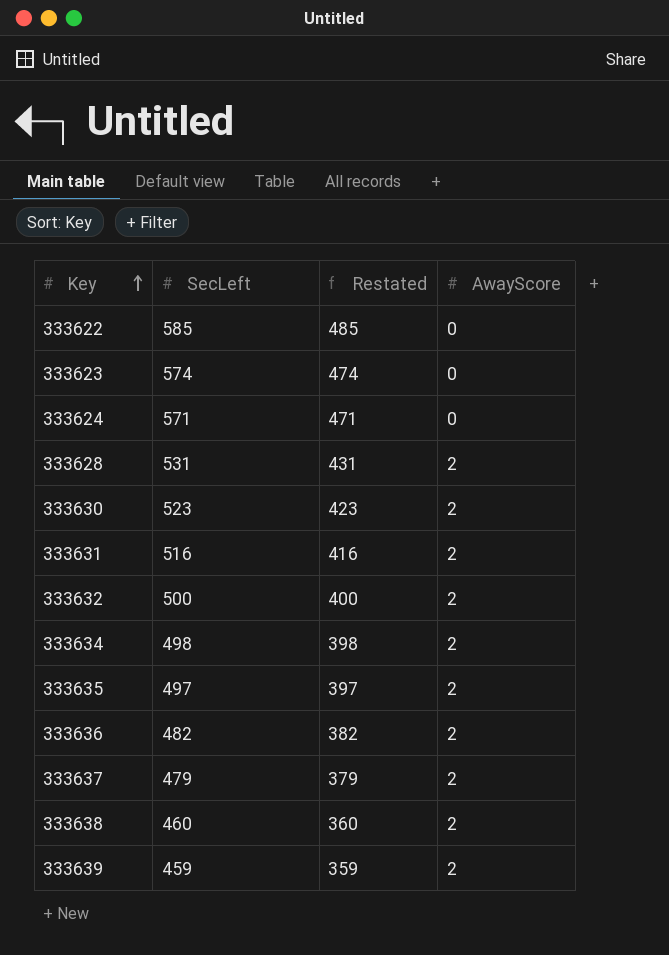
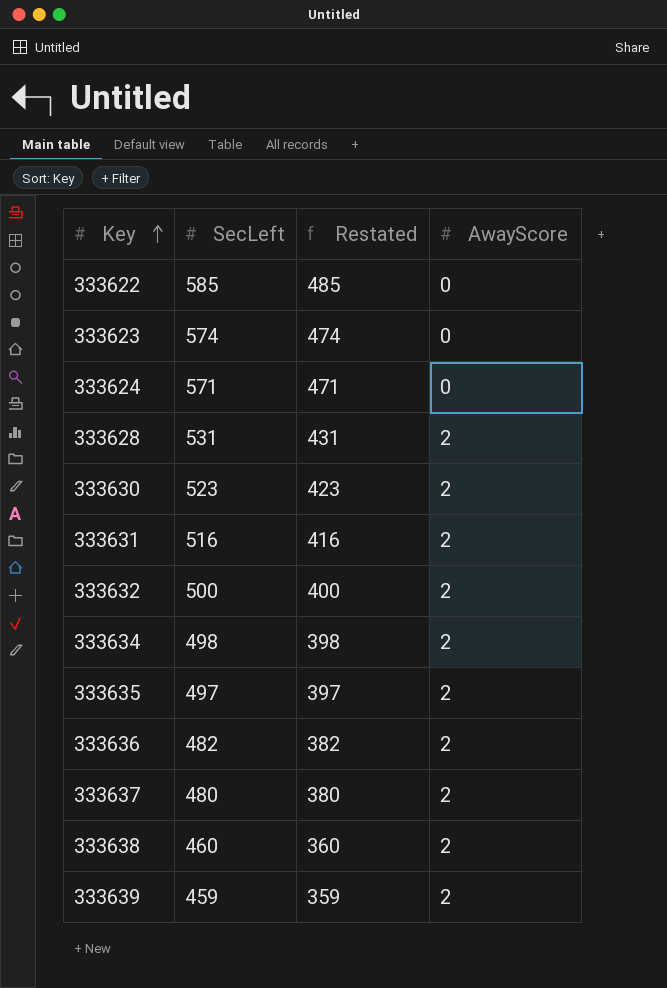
333637 | SecLeft: 479 -> 480
333637 | Restated: 379 -> 380

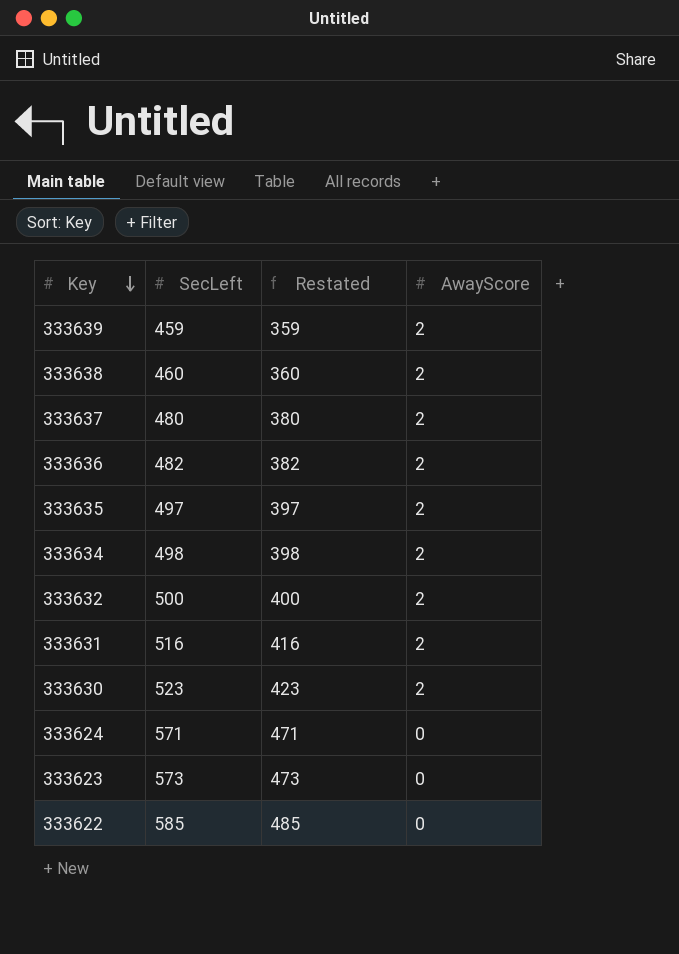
row order: Key ascending -> Key descending
row 333628: 531 | 431 | 2 -> none
333623 | SecLeft: 574 -> 573
333623 | Restated: 474 -> 473

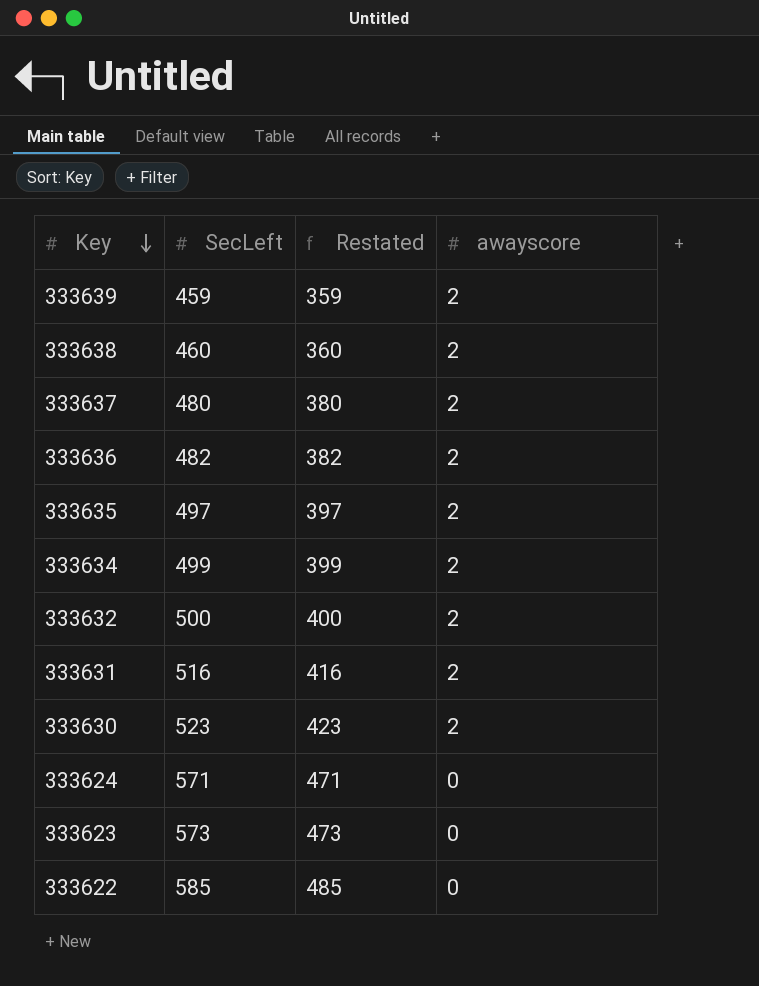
column name: AwayScore -> awayscore
333634 | SecLeft: 498 -> 499
333634 | Restated: 398 -> 399

